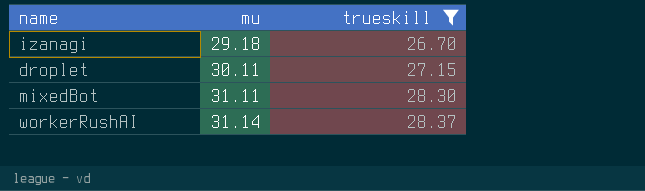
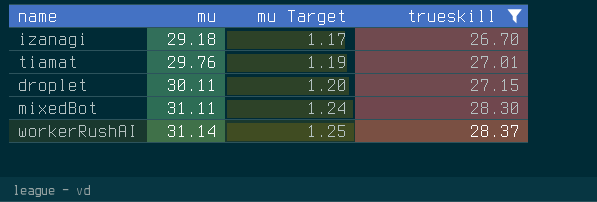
column mu Target | formula: none -> [mu] * 0.04
row tiamat: none -> 29.76 | 1.19 | 27.01

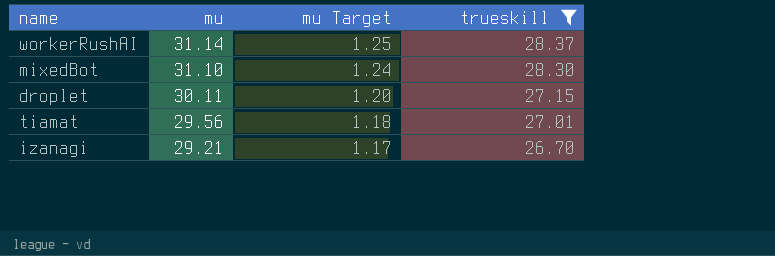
row order: mu ascending -> mu descending
mixedBot | mu: 31.11 -> 31.10
tiamat | mu: 29.76 -> 29.56
tiamat | mu Target: 1.19 -> 1.18
izanagi | mu: 29.18 -> 29.21

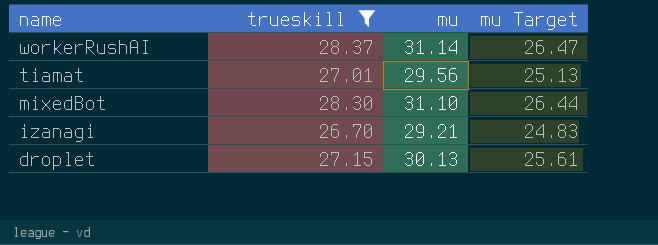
row order: mu descending -> name descending
column trueskill | position: 4 -> 2
column mu Target | formula: [mu] * 0.04 -> [mu] * 0.85
droplet | mu: 30.11 -> 30.13

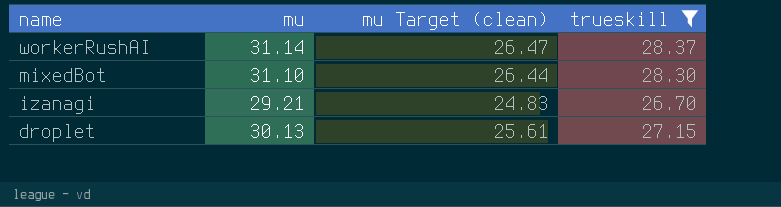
column name: mu Target -> mu Target (clean)
column trueskill | position: 2 -> 4
row tiamat: 27.01 | 29.56 | 25.13 -> none

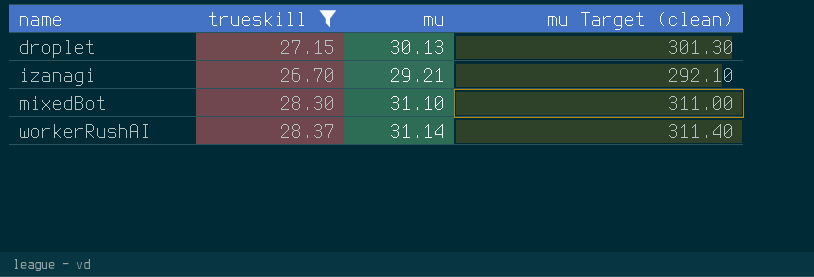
row order: name descending -> name ascending
column trueskill | position: 4 -> 2
column mu Target (clean) | formula: [mu] * 0.85 -> [mu] * 10

